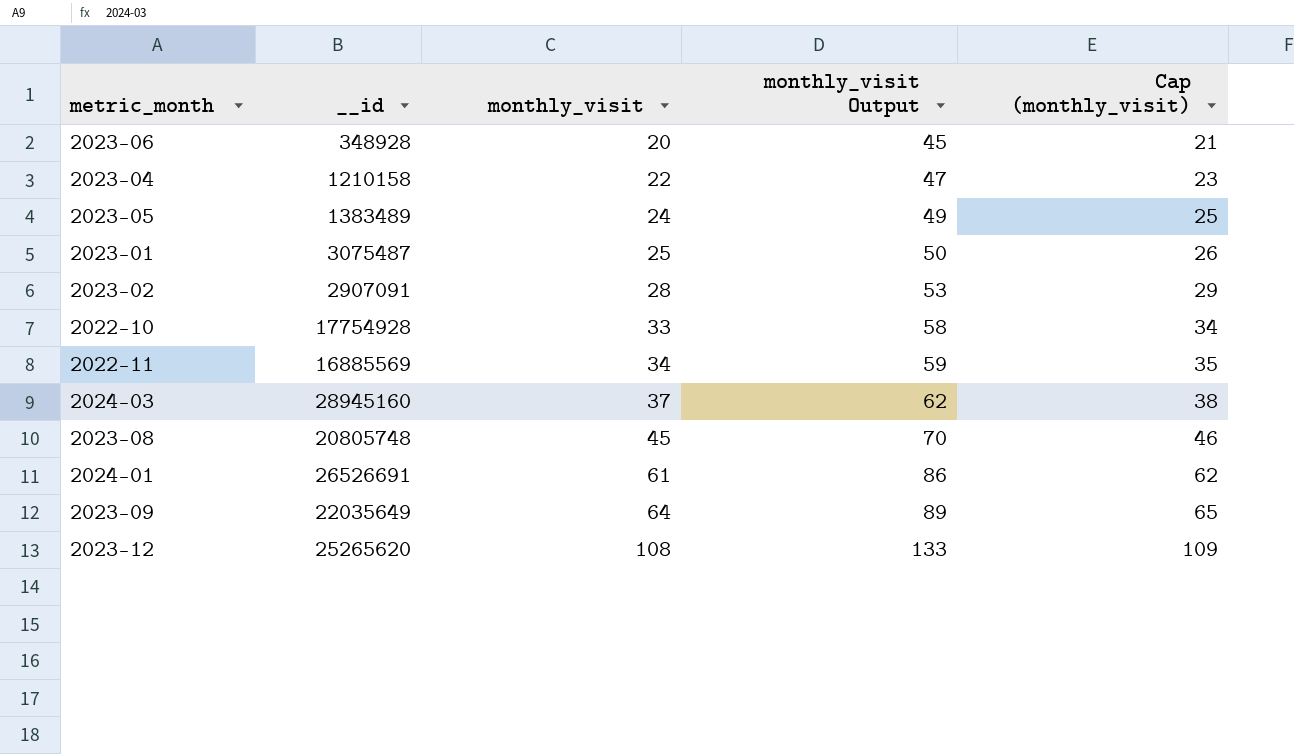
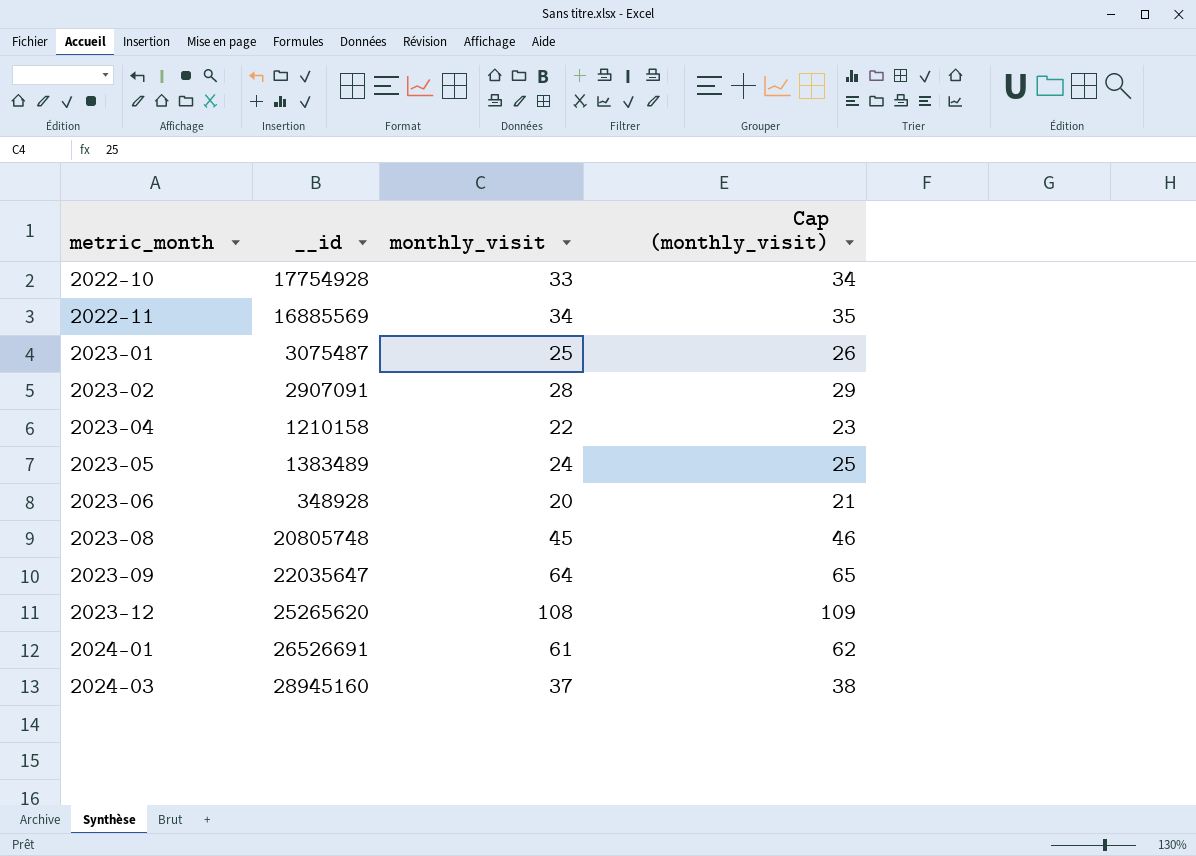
row order: monthly_visit ascending -> metric_month ascending
column monthly_visit Output | formula: [monthly_visit] + 25 -> none
2023-09 | __id: 22035649 -> 22035647

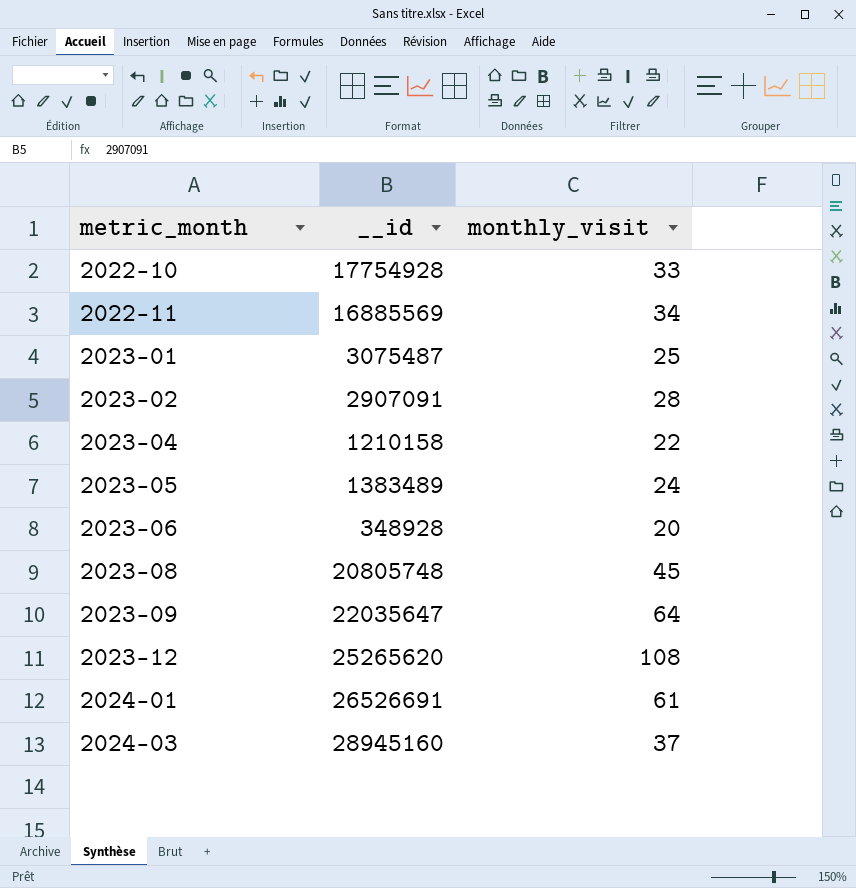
column Cap (monthly_visit) | formula: [monthly_visit] + 1 -> none

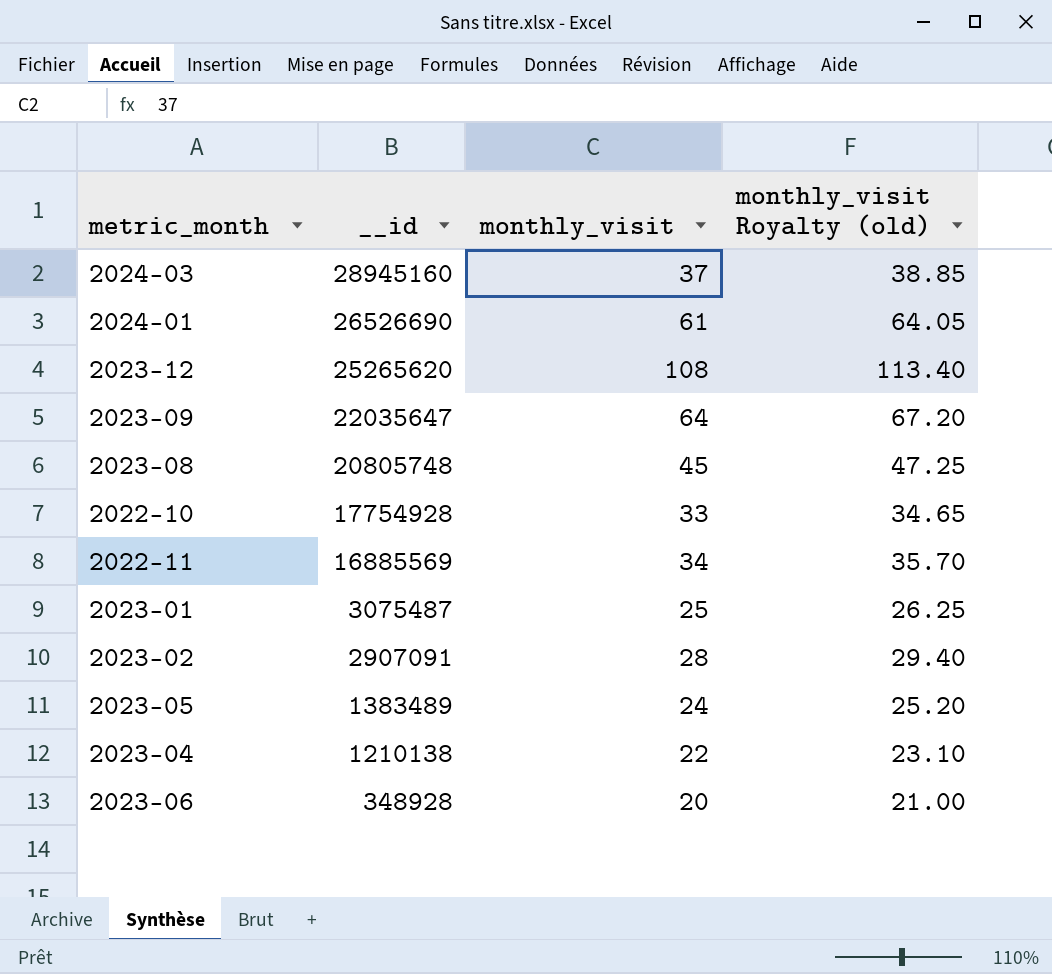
row order: metric_month ascending -> __id descending
column monthly_visit Royalty (old) | formula: none -> [monthly_visit] * 1.05
2024-01 | __id: 26526691 -> 26526690
2023-04 | __id: 1210158 -> 1210138

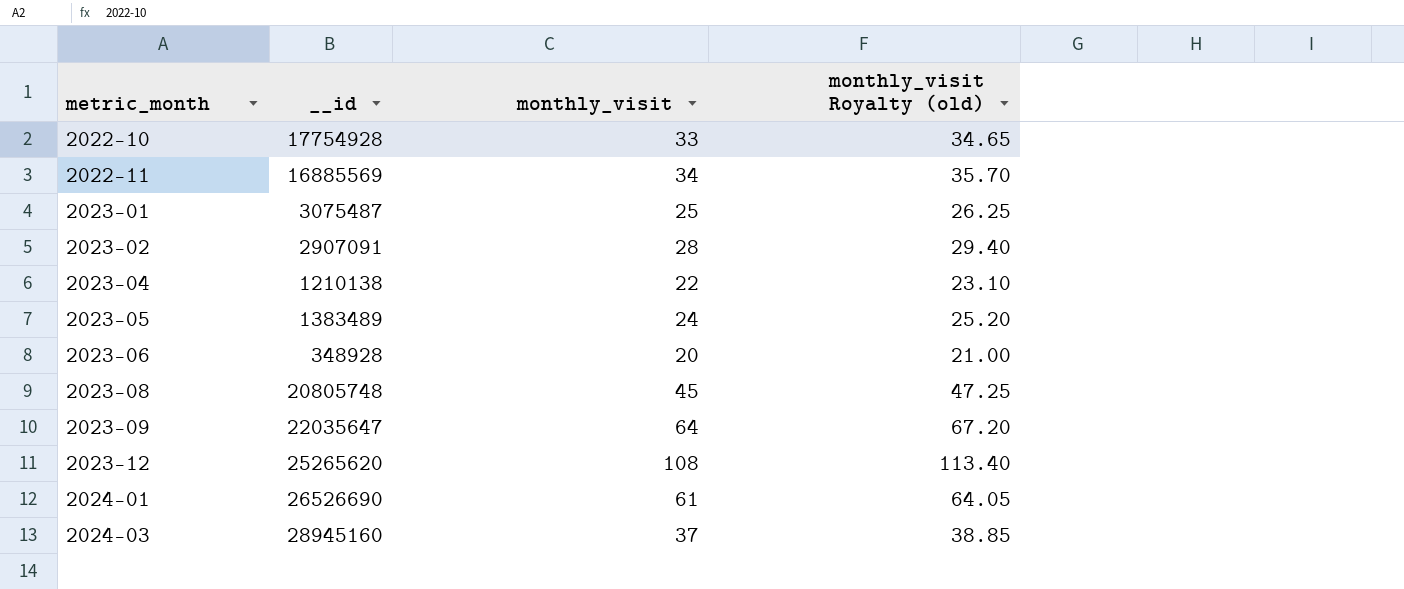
row order: __id descending -> metric_month ascending

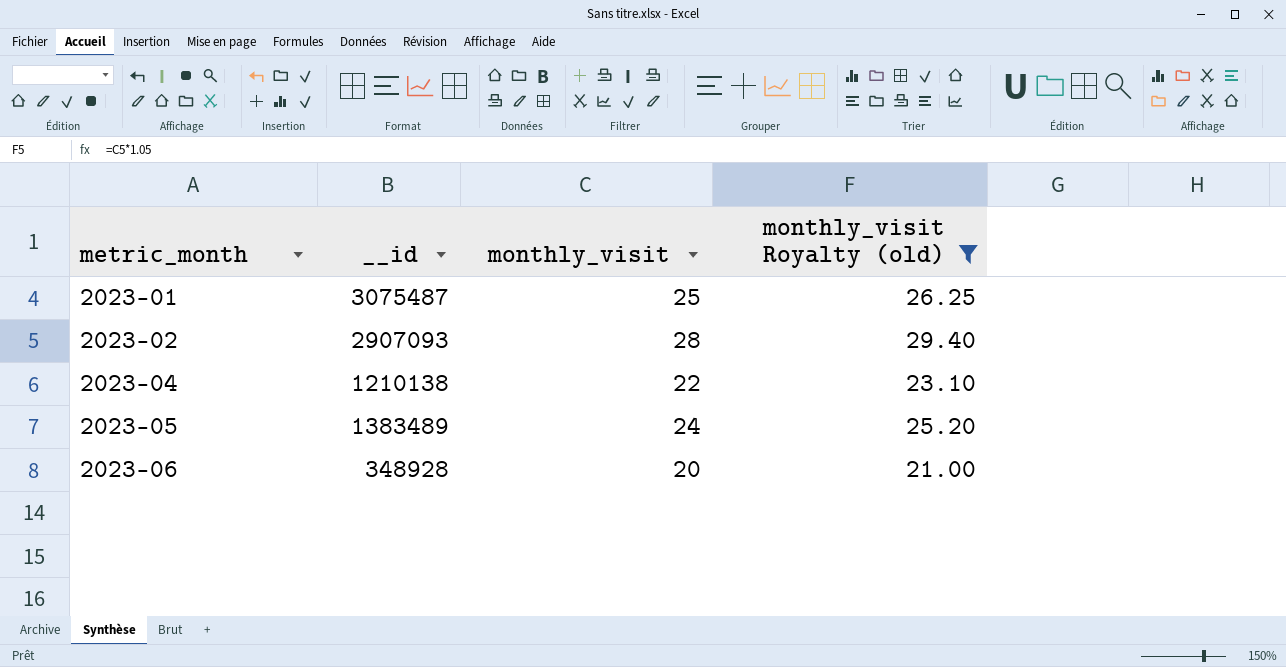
filter: none -> monthly_visit Royalty (old) <= 29.40
2023-02 | __id: 2907091 -> 2907093

